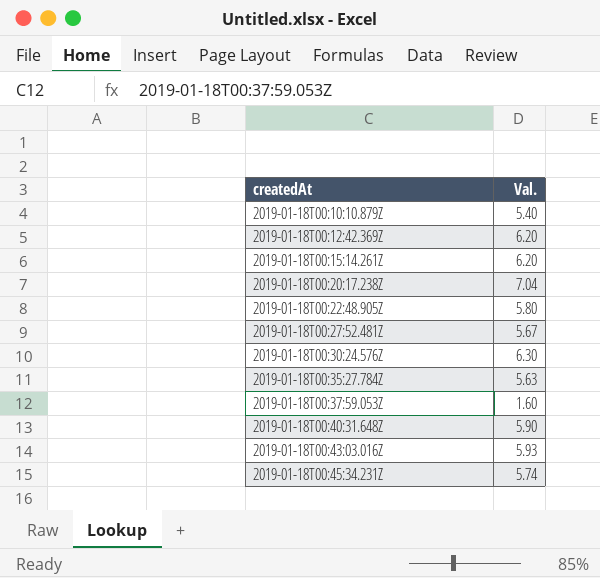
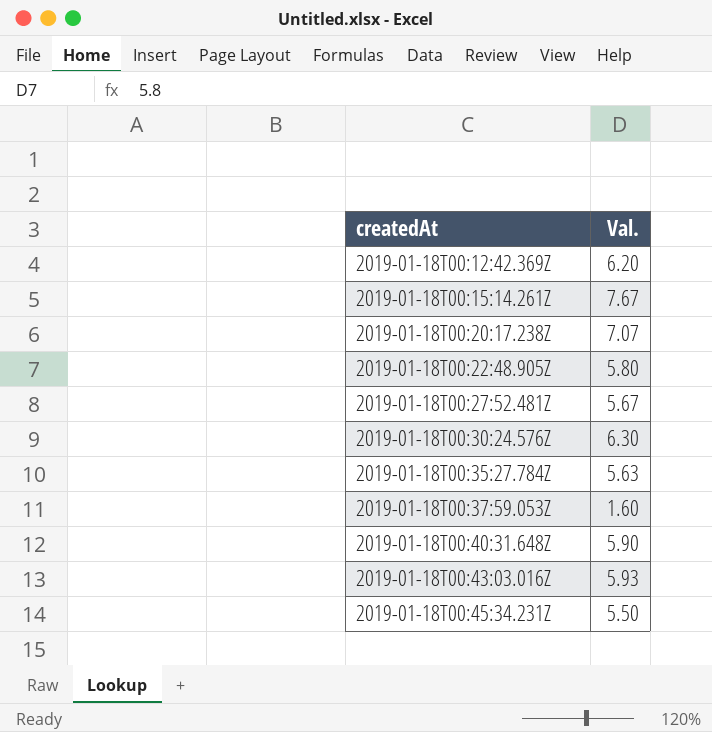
row 2019-01-18T00:10:10.879Z: 5.40 -> none
2019-01-18T00:15:14.261Z | Val.: 6.20 -> 7.67
2019-01-18T00:20:17.238Z | Val.: 7.04 -> 7.07
2019-01-18T00:45:34.231Z | Val.: 5.74 -> 5.50

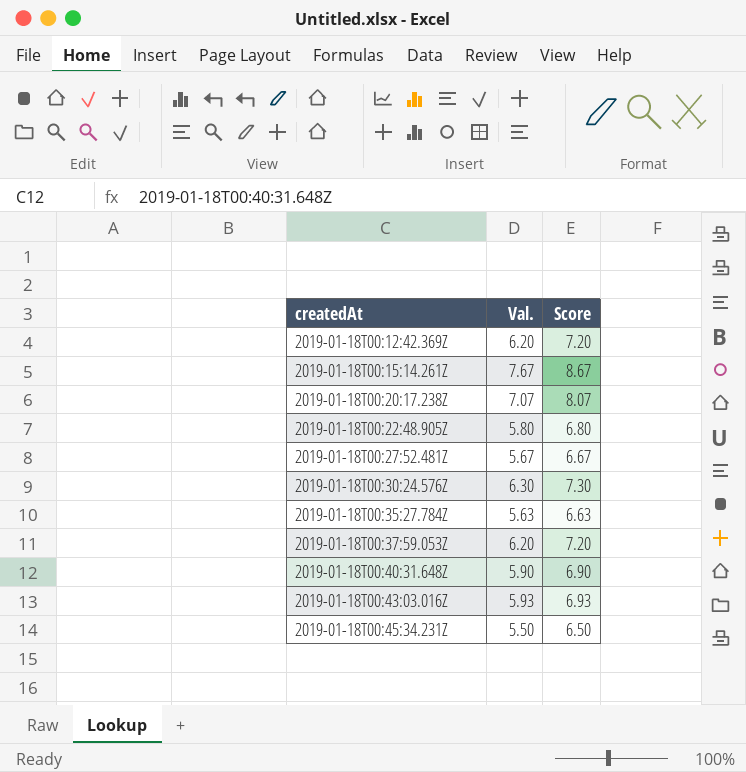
column Score | formula: none -> [Val.] + 1
2019-01-18T00:37:59.053Z | Val.: 1.60 -> 6.20

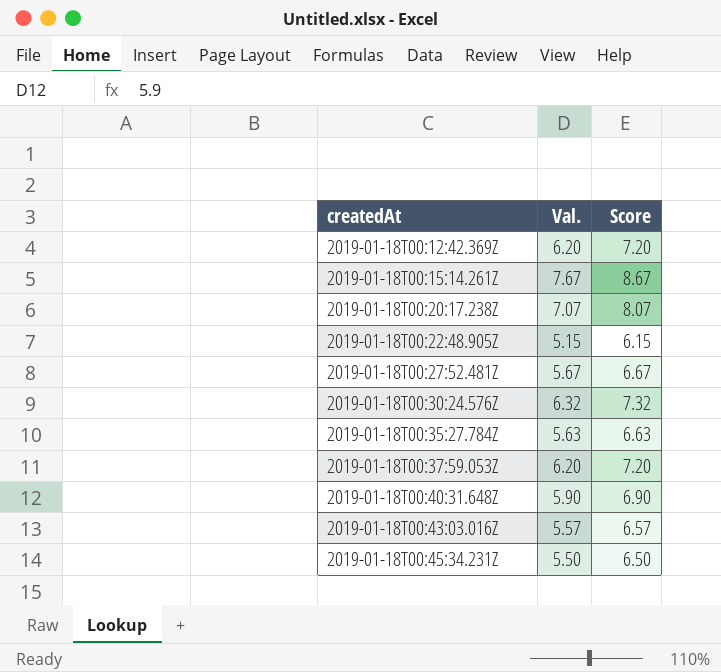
2019-01-18T00:22:48.905Z | Val.: 5.80 -> 5.15
2019-01-18T00:22:48.905Z | Score: 6.80 -> 6.15
2019-01-18T00:30:24.576Z | Val.: 6.30 -> 6.32
2019-01-18T00:30:24.576Z | Score: 7.30 -> 7.32
2019-01-18T00:43:03.016Z | Val.: 5.93 -> 5.57
2019-01-18T00:43:03.016Z | Score: 6.93 -> 6.57

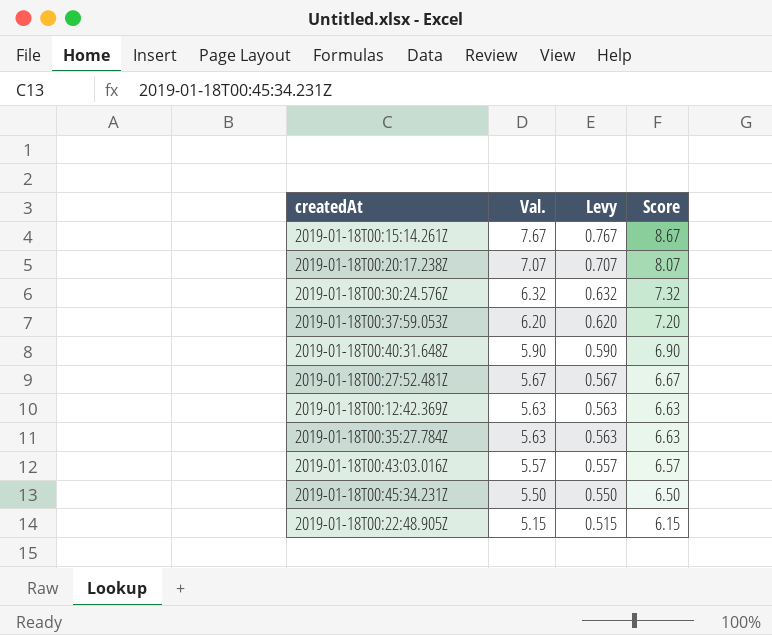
row order: createdAt ascending -> Val. descending
column Levy | formula: none -> [Val.] * 0.1
2019-01-18T00:12:42.369Z | Val.: 6.20 -> 5.63
2019-01-18T00:12:42.369Z | Score: 7.20 -> 6.63

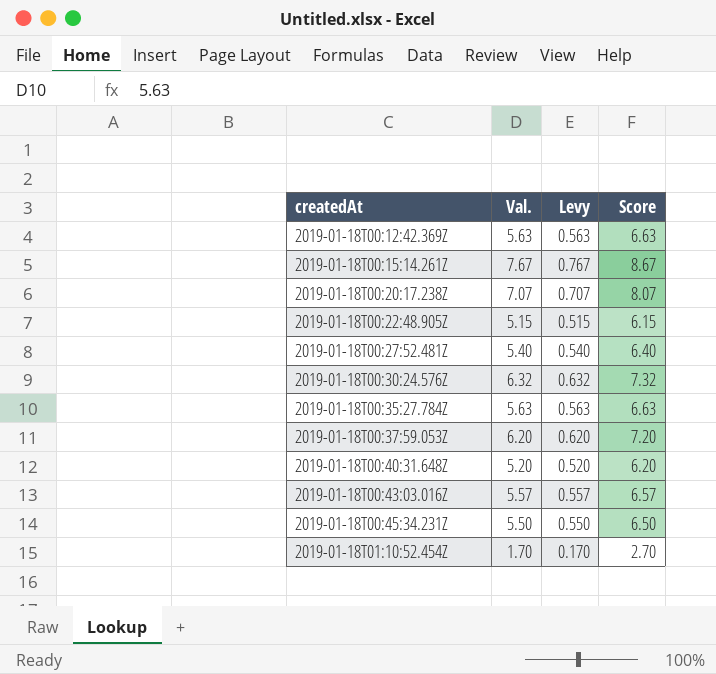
row order: Val. descending -> createdAt ascending
2019-01-18T00:27:52.481Z | Val.: 5.67 -> 5.40
2019-01-18T00:27:52.481Z | Levy: 0.567 -> 0.540
2019-01-18T00:27:52.481Z | Score: 6.67 -> 6.40
2019-01-18T00:40:31.648Z | Val.: 5.90 -> 5.20
2019-01-18T00:40:31.648Z | Levy: 0.590 -> 0.520
2019-01-18T00:40:31.648Z | Score: 6.90 -> 6.20
row 2019-01-18T01:10:52.454Z: none -> 1.70 | 0.170 | 2.70

